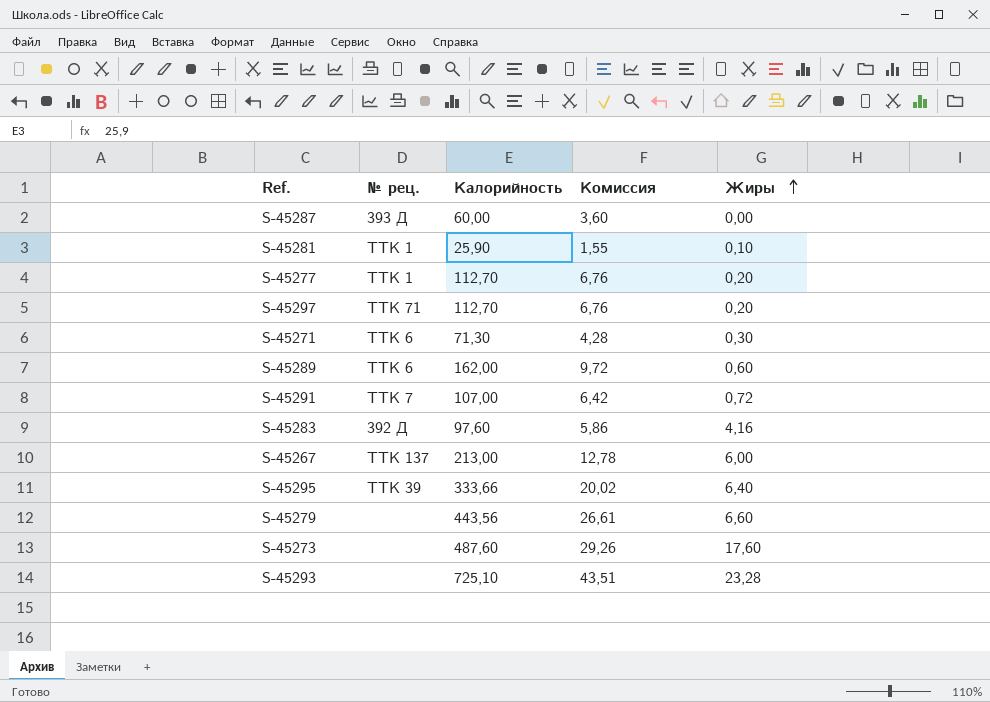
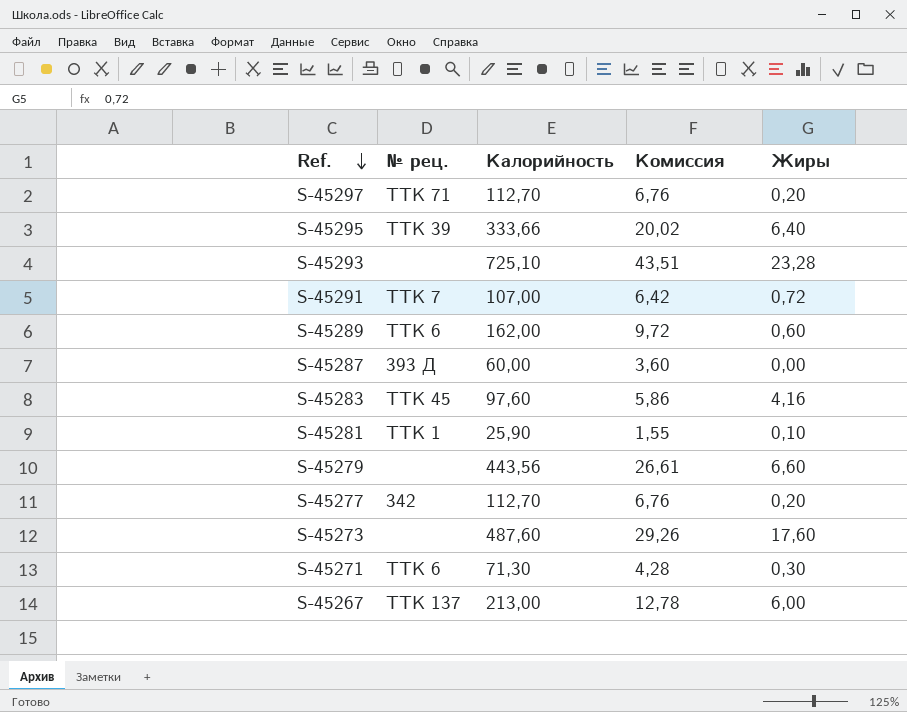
row order: Жиры ascending -> Ref. descending
S-45283 | № рец.: 392 Д -> ТТК 45
S-45277 | № рец.: ТТК 1 -> 342

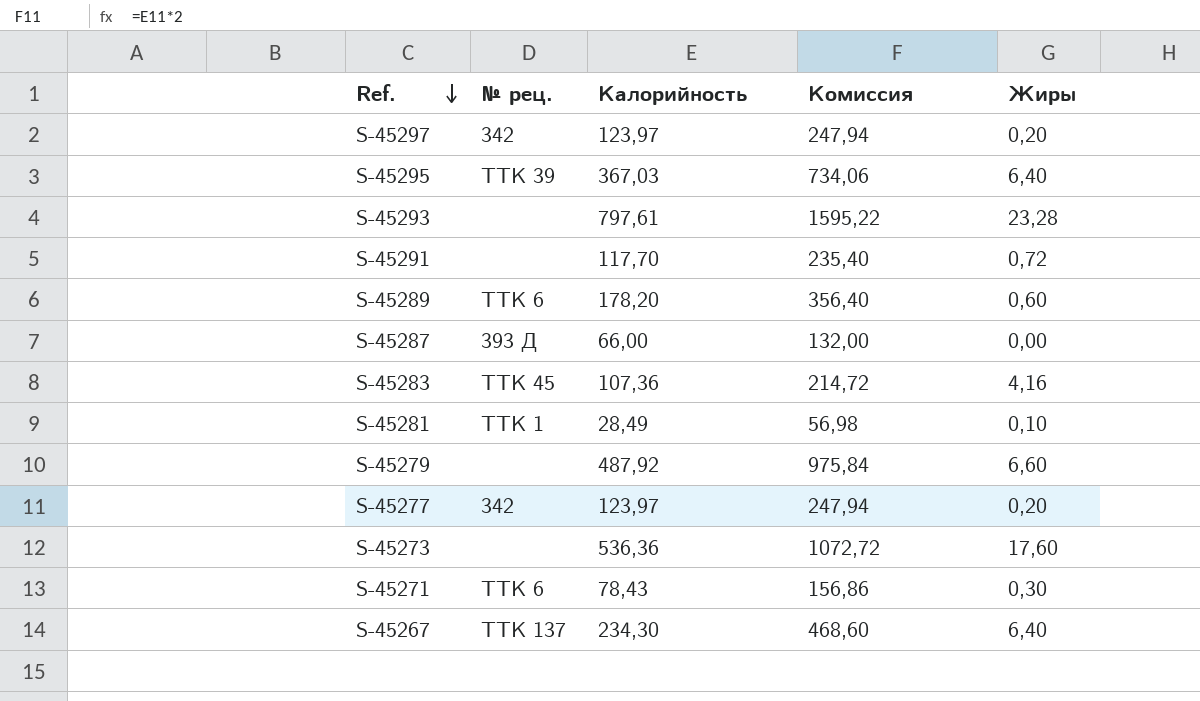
column Комиссия | formula: [Калорийность] * 0,06 -> [Калорийность] * 2
S-45297 | № рец.: ТТК 71 -> 342
S-45297 | Калорийность: 112,70 -> 123,97
S-45295 | Калорийность: 333,66 -> 367,03
S-45293 | Калорийность: 725,10 -> 797,61
S-45291 | № рец.: ТТК 7 -> none
S-45291 | Калорийность: 107,00 -> 117,70
S-45289 | Калорийность: 162,00 -> 178,20
S-45287 | Калорийность: 60,00 -> 66,00
S-45283 | Калорийность: 97,60 -> 107,36
S-45281 | Калорийность: 25,90 -> 28,49
S-45279 | Калорийность: 443,56 -> 487,92
S-45277 | Калорийность: 112,70 -> 123,97
S-45273 | Калорийность: 487,60 -> 536,36
S-45271 | Калорийность: 71,30 -> 78,43
S-45267 | Калорийность: 213,00 -> 234,30
S-45267 | Жиры: 6,00 -> 6,40

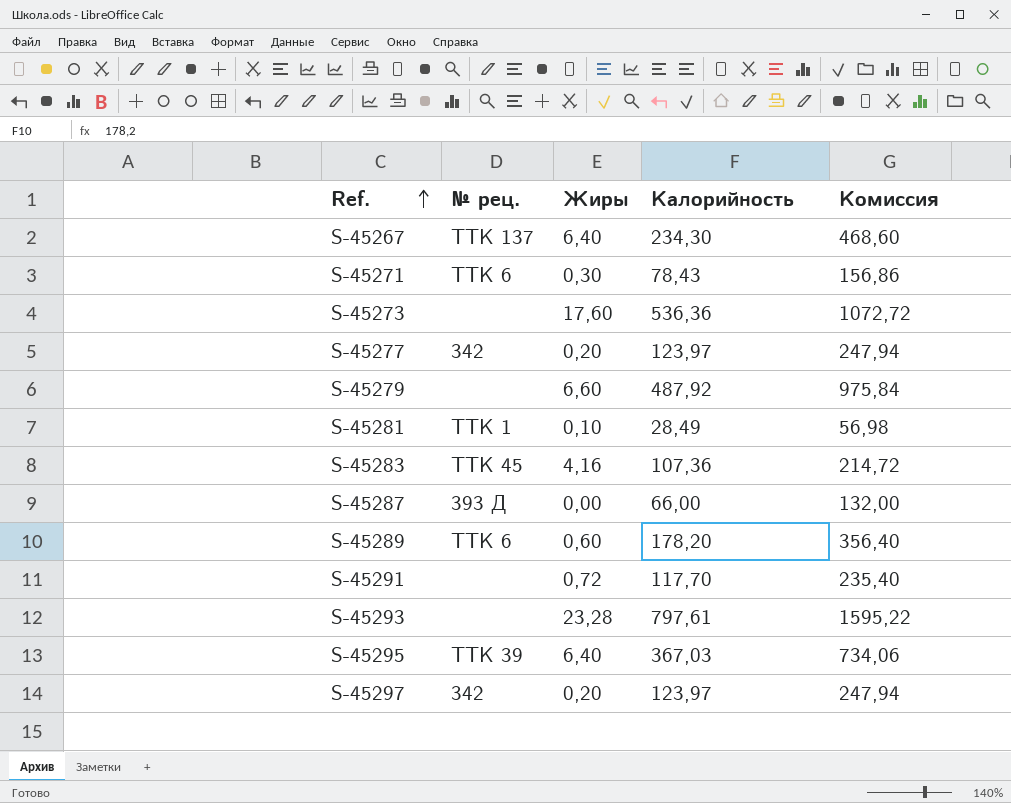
row order: Ref. descending -> Ref. ascending
column Жиры | position: 5 -> 3

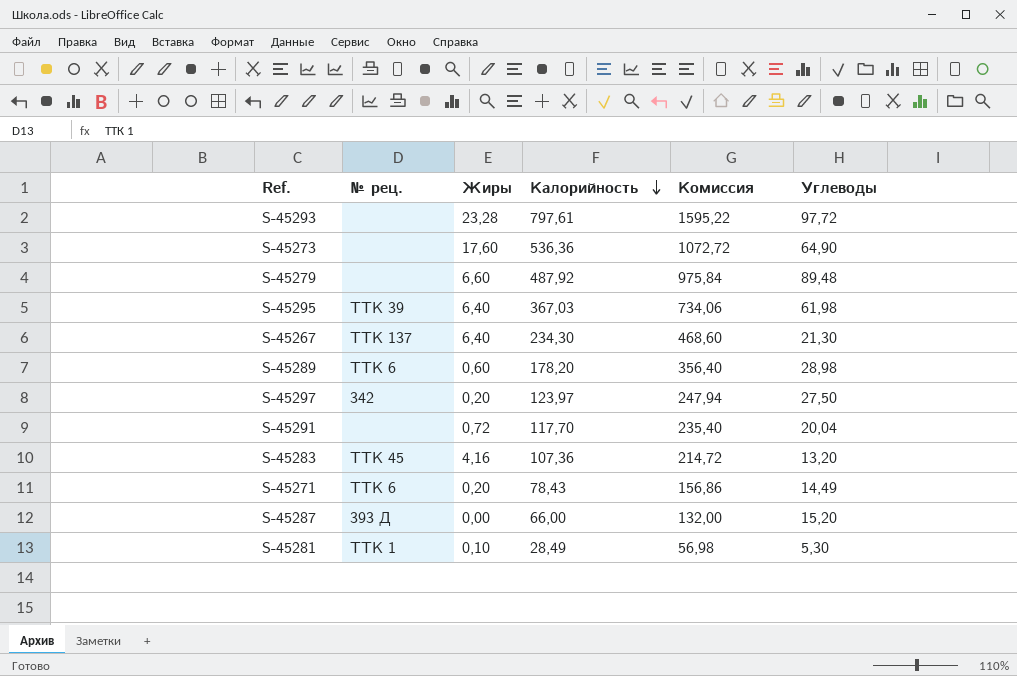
row order: Ref. ascending -> Калорийность descending
column Углеводы | position: none -> 6
row S-45277: 342 | 0,20 | 123,97 | 247,94 -> none
S-45271 | Жиры: 0,30 -> 0,20

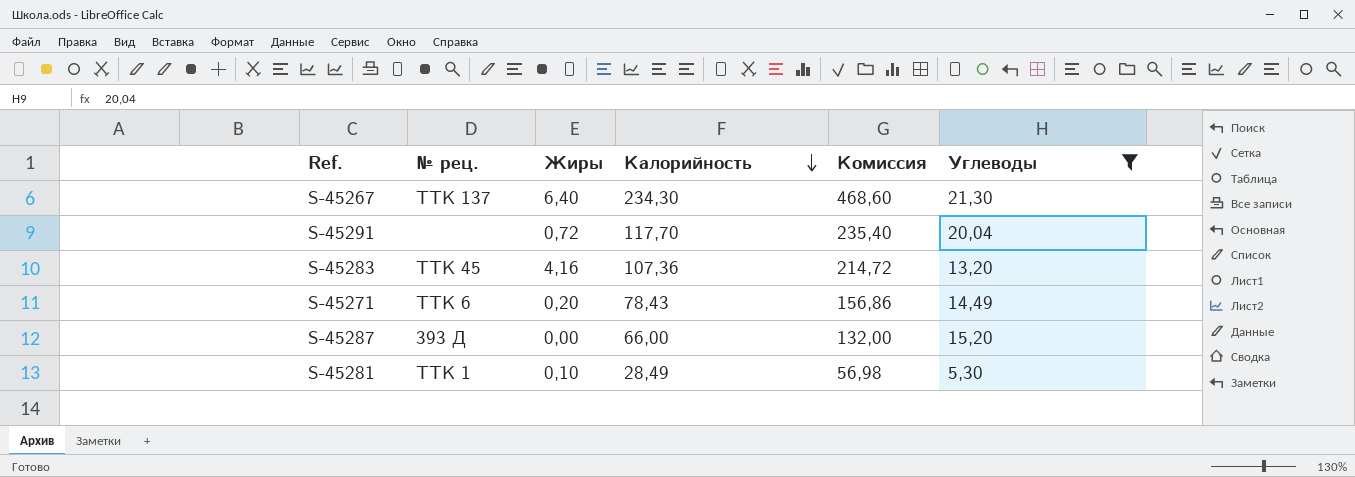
filter: none -> Углеводы <= 21,30

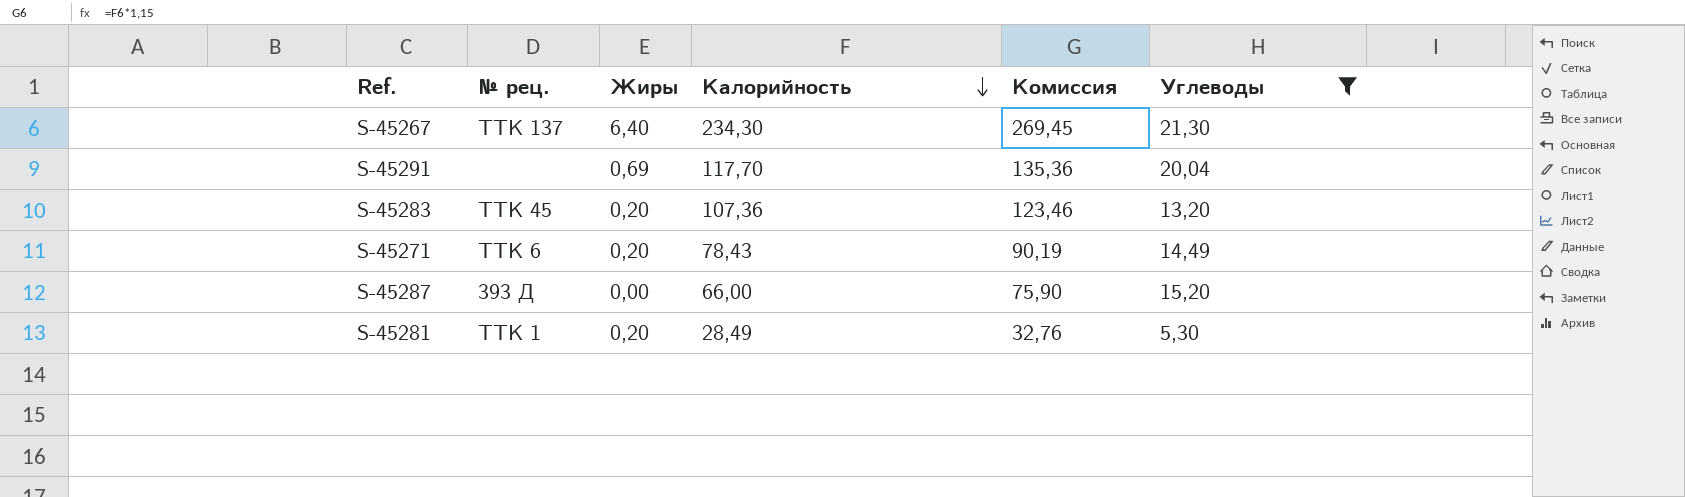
column Комиссия | formula: [Калорийность] * 2 -> [Калорийность] * 1,15
S-45291 | Жиры: 0,72 -> 0,69
S-45283 | Жиры: 4,16 -> 0,20
S-45281 | Жиры: 0,10 -> 0,20

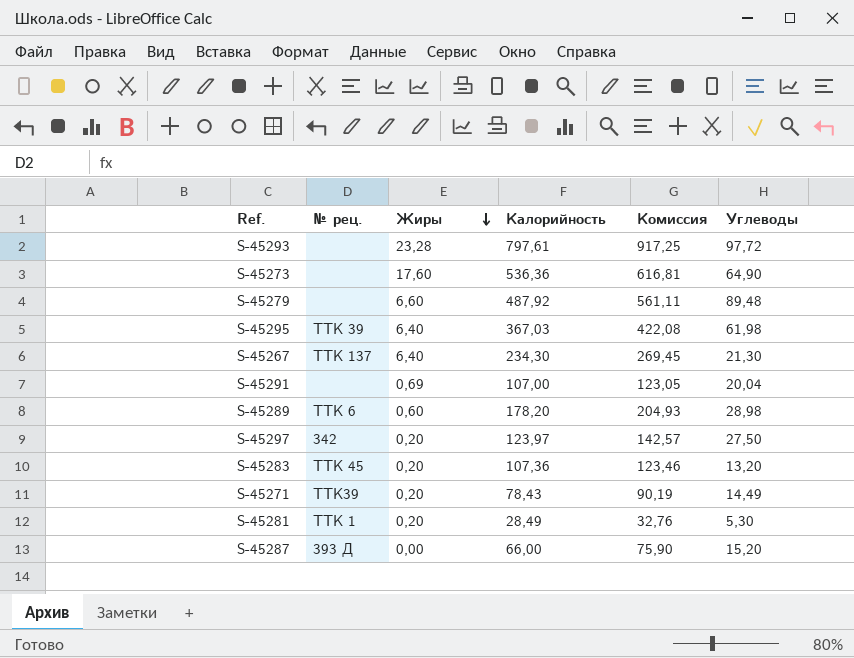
filter: Углеводы <= 21,30 -> none
row order: Калорийность descending -> Жиры descending
S-45291 | Калорийность: 117,70 -> 107,00
S-45291 | Комиссия: 135,36 -> 123,05
S-45271 | № рец.: ТТК 6 -> ТТК39

